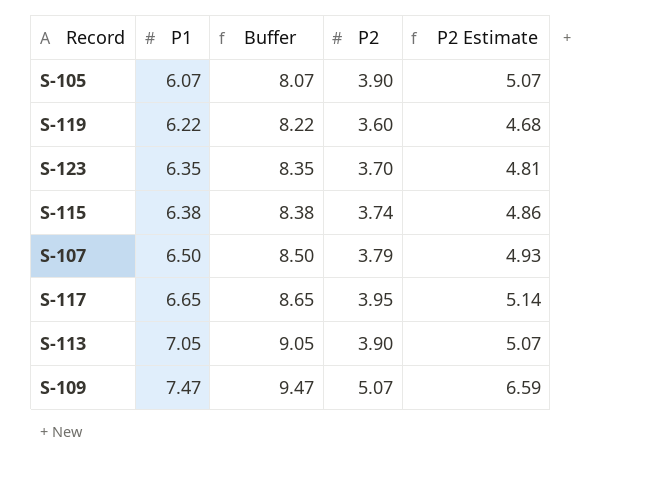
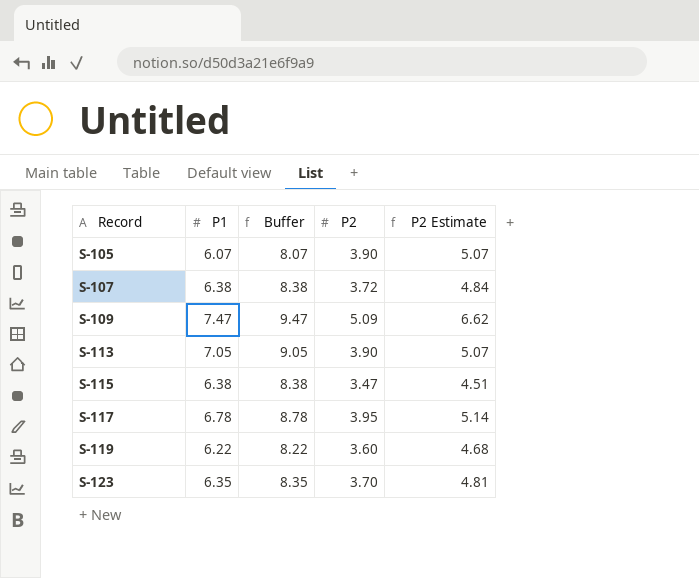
row order: P1 ascending -> Record ascending
S-107 | P1: 6.50 -> 6.38
S-107 | Buffer: 8.50 -> 8.38
S-107 | P2: 3.79 -> 3.72
S-107 | P2 Estimate: 4.93 -> 4.84
S-109 | P2: 5.07 -> 5.09
S-109 | P2 Estimate: 6.59 -> 6.62
S-115 | P2: 3.74 -> 3.47
S-115 | P2 Estimate: 4.86 -> 4.51
S-117 | P1: 6.65 -> 6.78
S-117 | Buffer: 8.65 -> 8.78

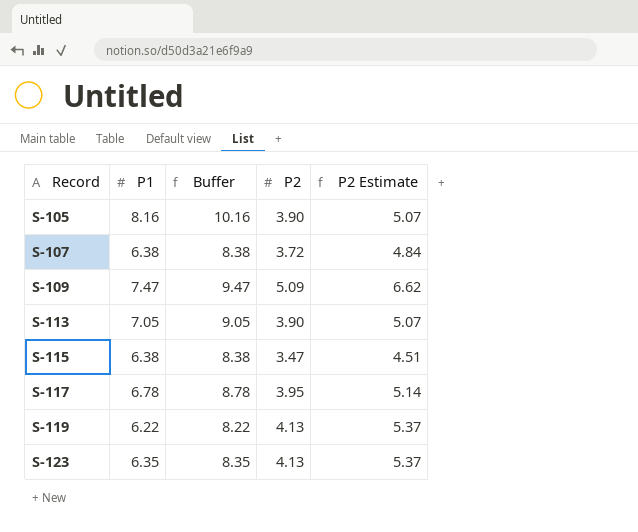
S-105 | P1: 6.07 -> 8.16
S-105 | Buffer: 8.07 -> 10.16
S-119 | P2: 3.60 -> 4.13
S-119 | P2 Estimate: 4.68 -> 5.37
S-123 | P2: 3.70 -> 4.13
S-123 | P2 Estimate: 4.81 -> 5.37

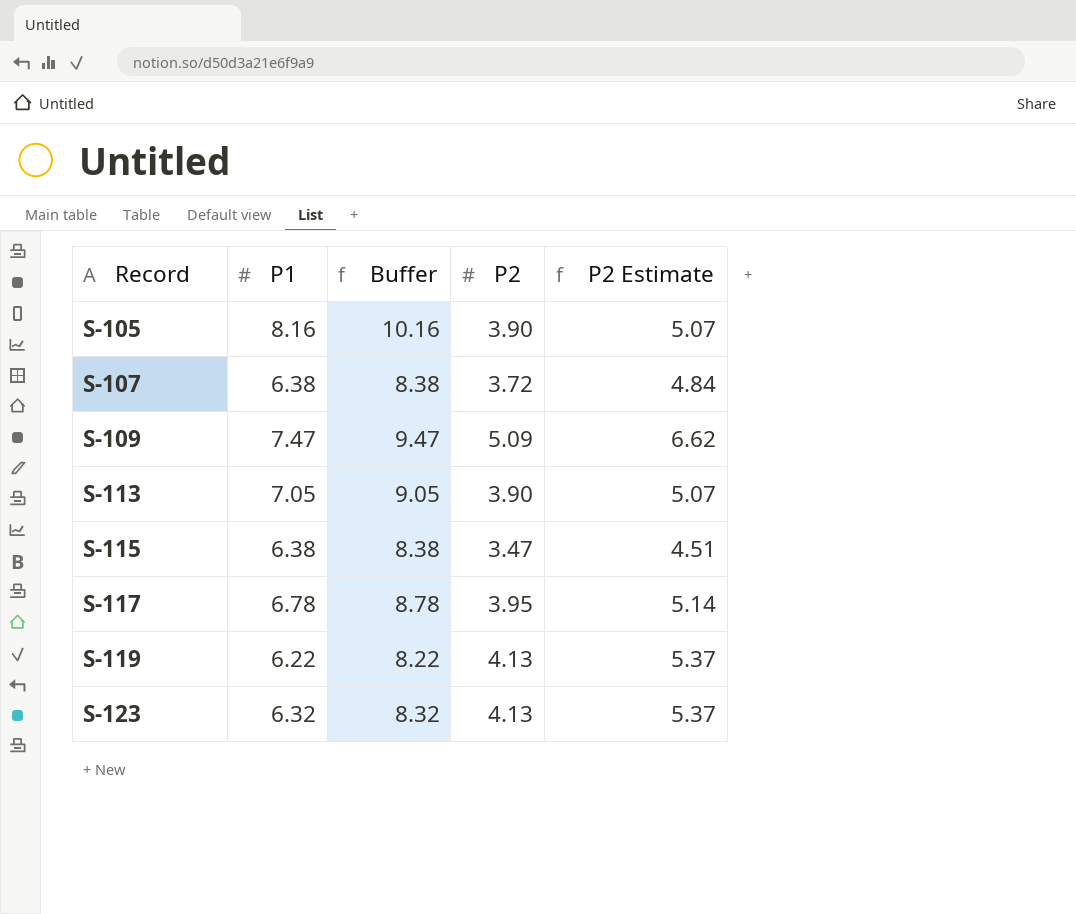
S-123 | P1: 6.35 -> 6.32
S-123 | Buffer: 8.35 -> 8.32

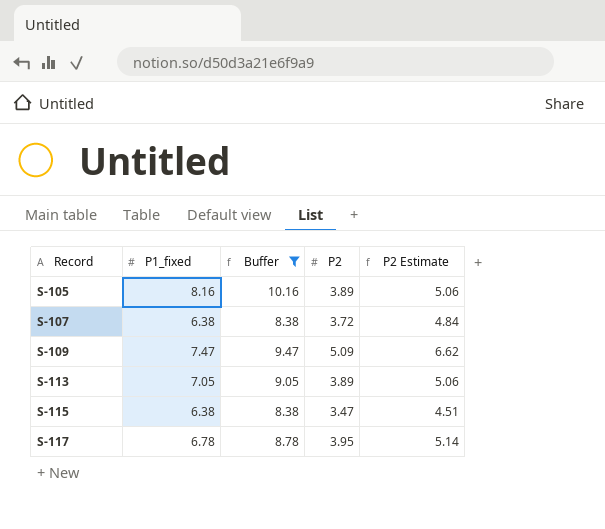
filter: none -> Buffer >= 8.38
column name: P1 -> P1_fixed
S-105 | P2: 3.90 -> 3.89
S-105 | P2 Estimate: 5.07 -> 5.06
S-113 | P2: 3.90 -> 3.89
S-113 | P2 Estimate: 5.07 -> 5.06

